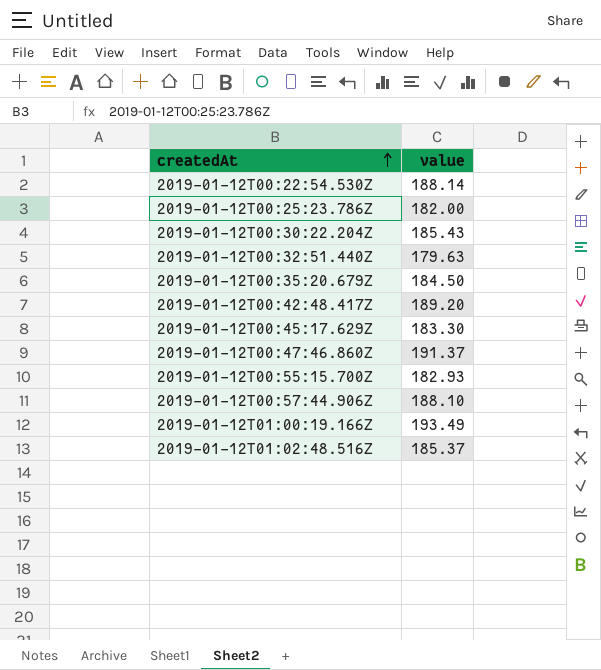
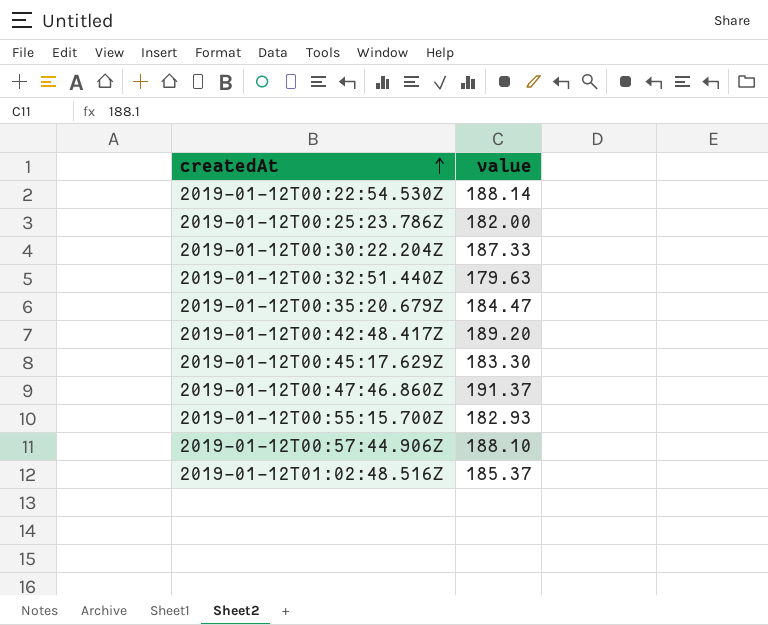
row 2019-01-12T01:00:19.166Z: 193.49 -> none
2019-01-12T00:30:22.204Z | value: 185.43 -> 187.33
2019-01-12T00:35:20.679Z | value: 184.50 -> 184.47

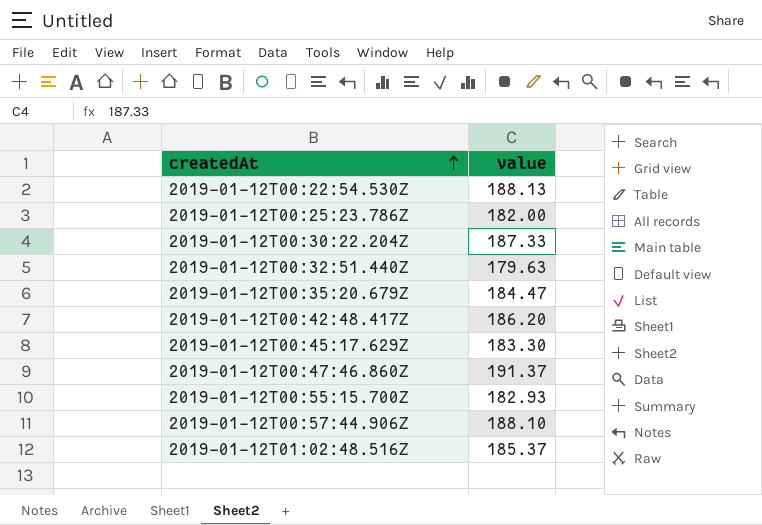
2019-01-12T00:22:54.530Z | value: 188.14 -> 188.13
2019-01-12T00:42:48.417Z | value: 189.20 -> 186.20

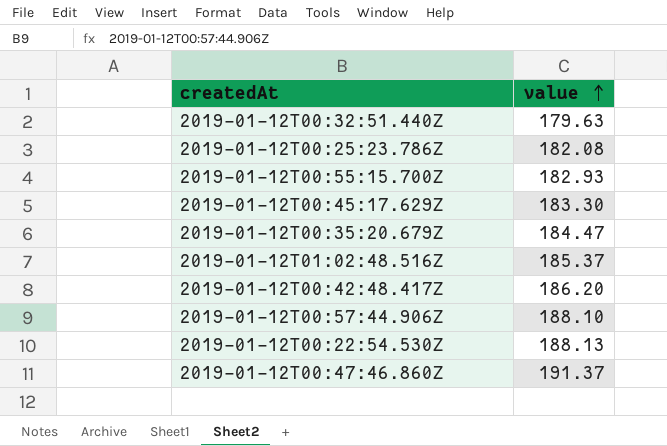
row order: createdAt ascending -> value ascending
row 2019-01-12T00:30:22.204Z: 187.33 -> none
2019-01-12T00:25:23.786Z | value: 182.00 -> 182.08

